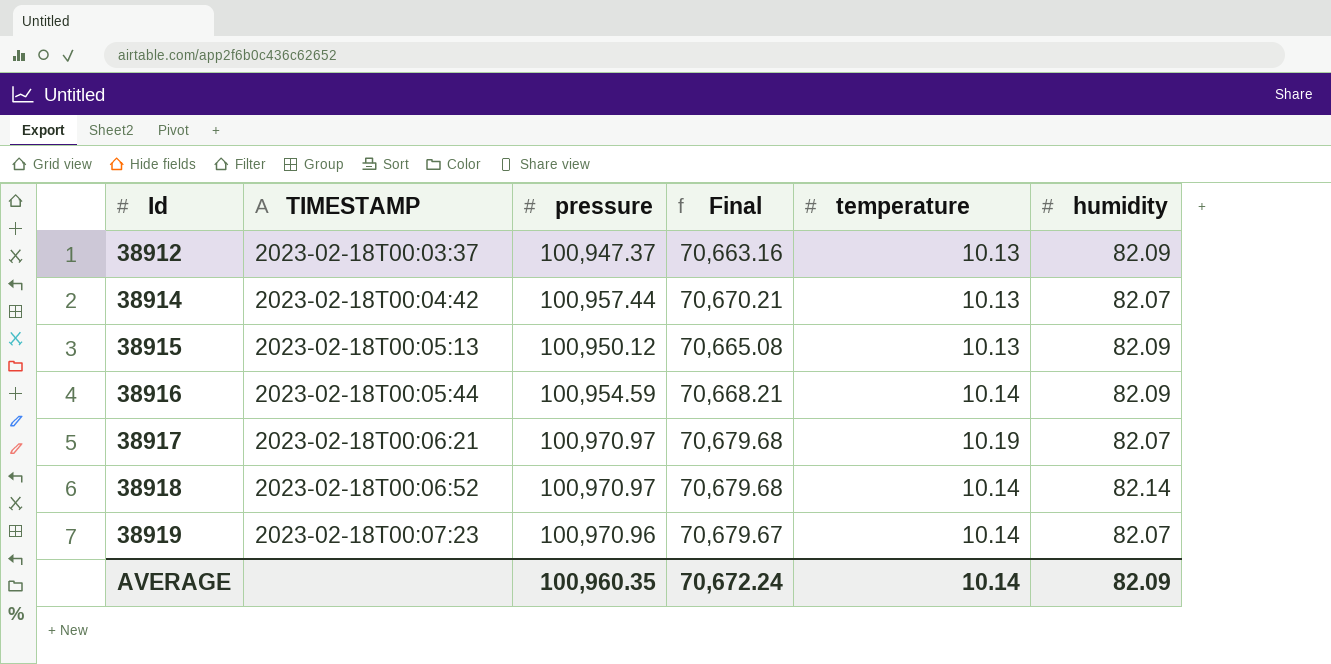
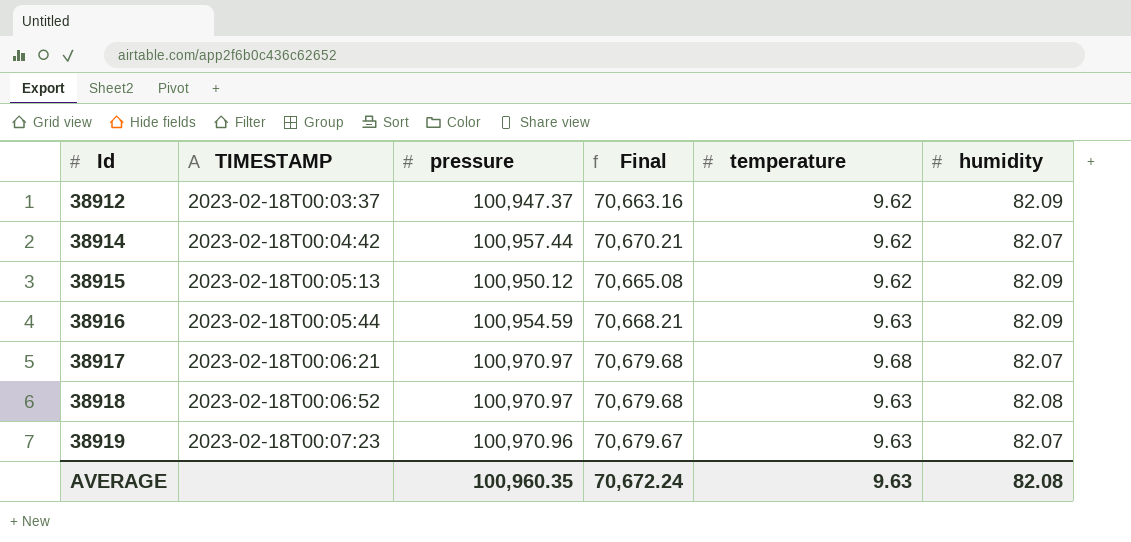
38912 | temperature: 10.13 -> 9.62
38914 | temperature: 10.13 -> 9.62
38915 | temperature: 10.13 -> 9.62
38916 | temperature: 10.14 -> 9.63
38917 | temperature: 10.19 -> 9.68
38918 | temperature: 10.14 -> 9.63
38918 | humidity: 82.14 -> 82.08
38919 | temperature: 10.14 -> 9.63
AVERAGE | temperature: 10.14 -> 9.63
AVERAGE | humidity: 82.09 -> 82.08

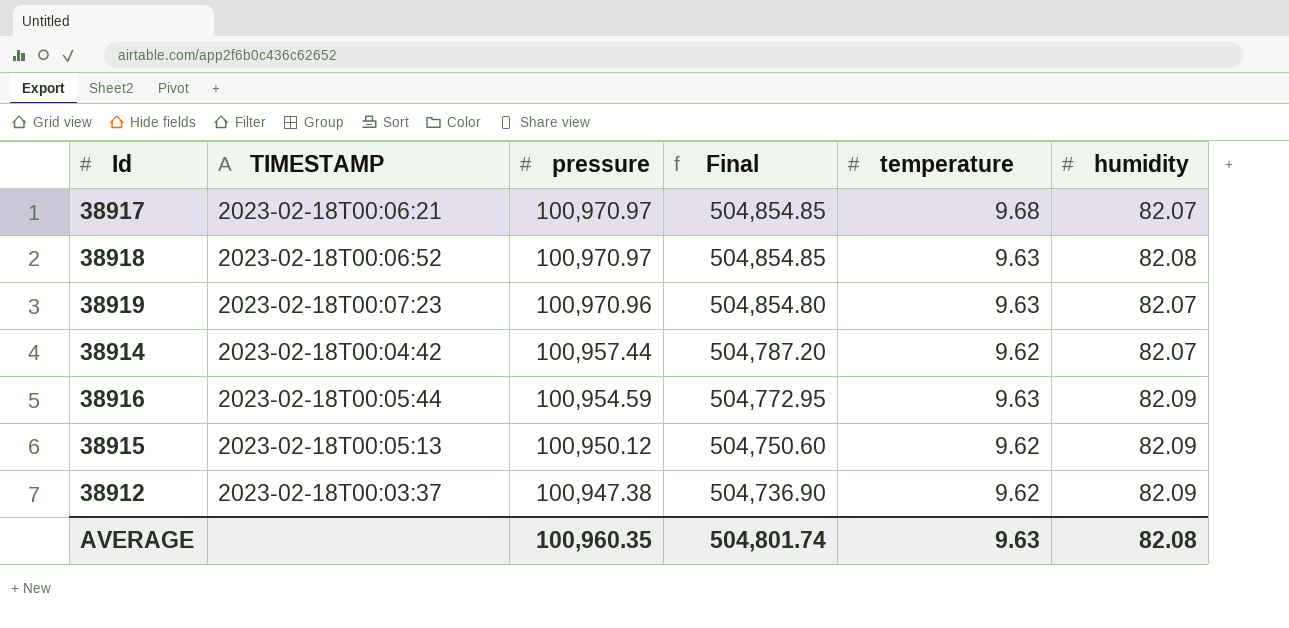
row order: Id ascending -> pressure descending
column Final | formula: [pressure] * 0.7 -> [pressure] * 5
38912 | pressure: 100,947.37 -> 100,947.38
AVERAGE | Final: 70,672.24 -> 504,801.74

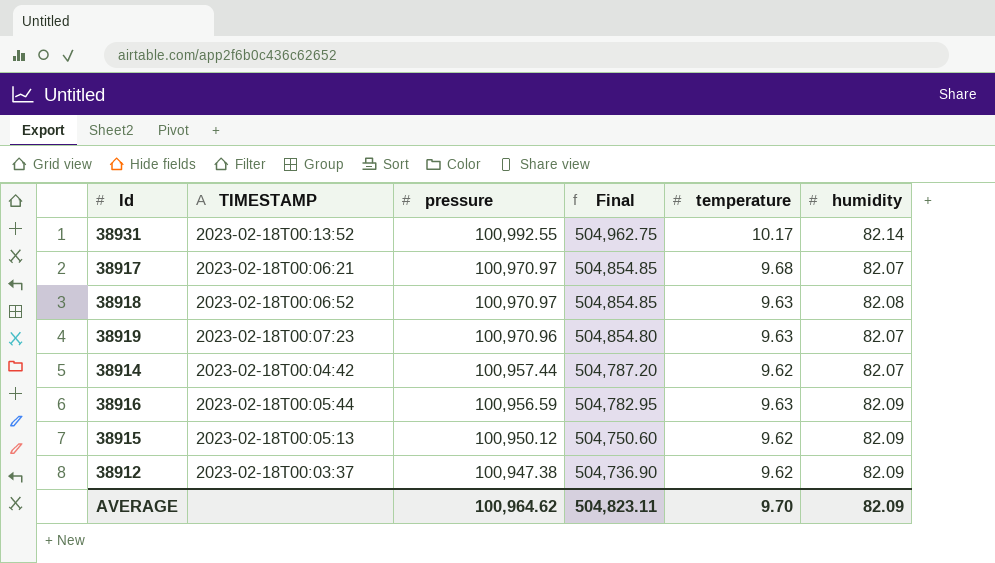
row 38931: none -> 2023-02-18T00:13:52 | 100,992.55 | 504,962.75 | 10.17 | 82.14
38916 | pressure: 100,954.59 -> 100,956.59
38916 | Final: 504,772.95 -> 504,782.95
AVERAGE | pressure: 100,960.35 -> 100,964.62
AVERAGE | Final: 504,801.74 -> 504,823.11
AVERAGE | temperature: 9.63 -> 9.70
AVERAGE | humidity: 82.08 -> 82.09

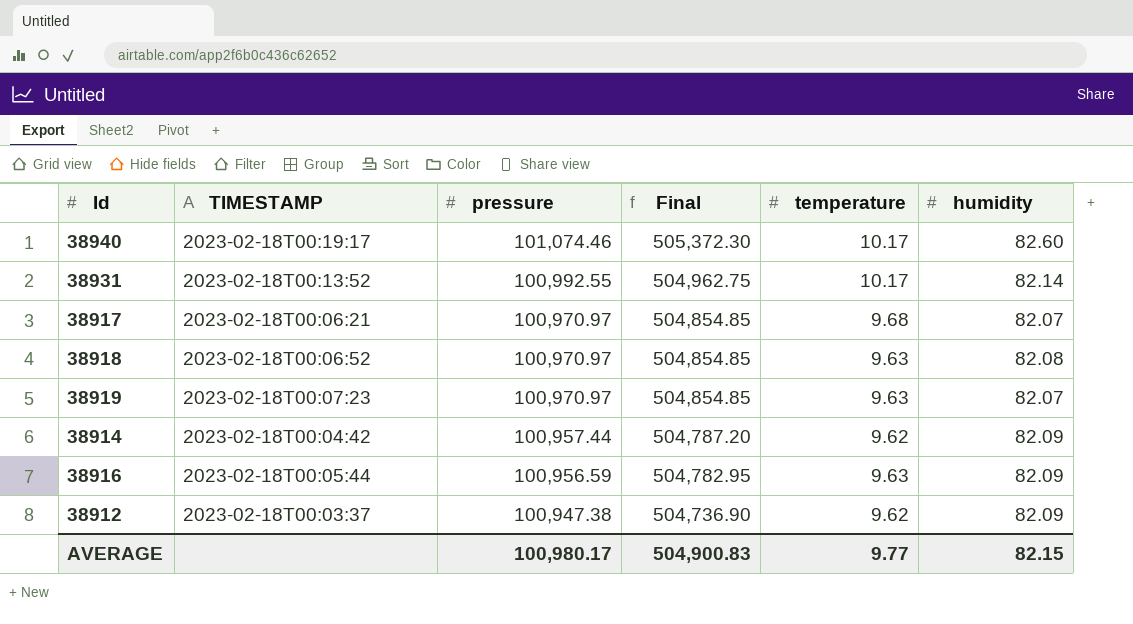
row 38915: 2023-02-18T00:05:13 | 100,950.12 | 504,750.60 | 9.62 | 82.09 -> none
row 38940: none -> 2023-02-18T00:19:17 | 101,074.46 | 505,372.30 | 10.17 | 82.60
38919 | pressure: 100,970.96 -> 100,970.97
38919 | Final: 504,854.80 -> 504,854.85
38914 | humidity: 82.07 -> 82.09
AVERAGE | pressure: 100,964.62 -> 100,980.17
AVERAGE | Final: 504,823.11 -> 504,900.83
AVERAGE | temperature: 9.70 -> 9.77
AVERAGE | humidity: 82.09 -> 82.15

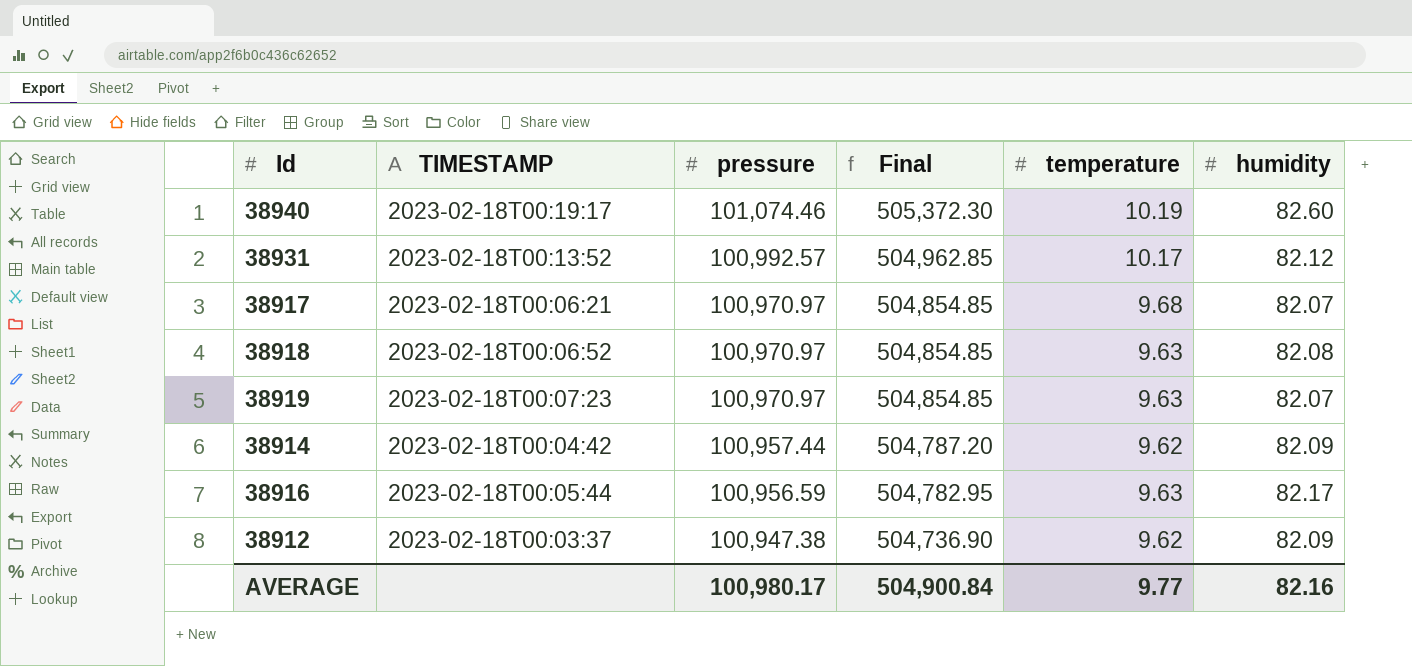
38940 | temperature: 10.17 -> 10.19
38931 | pressure: 100,992.55 -> 100,992.57
38931 | Final: 504,962.75 -> 504,962.85
38931 | humidity: 82.14 -> 82.12
38916 | humidity: 82.09 -> 82.17
AVERAGE | Final: 504,900.83 -> 504,900.84
AVERAGE | humidity: 82.15 -> 82.16

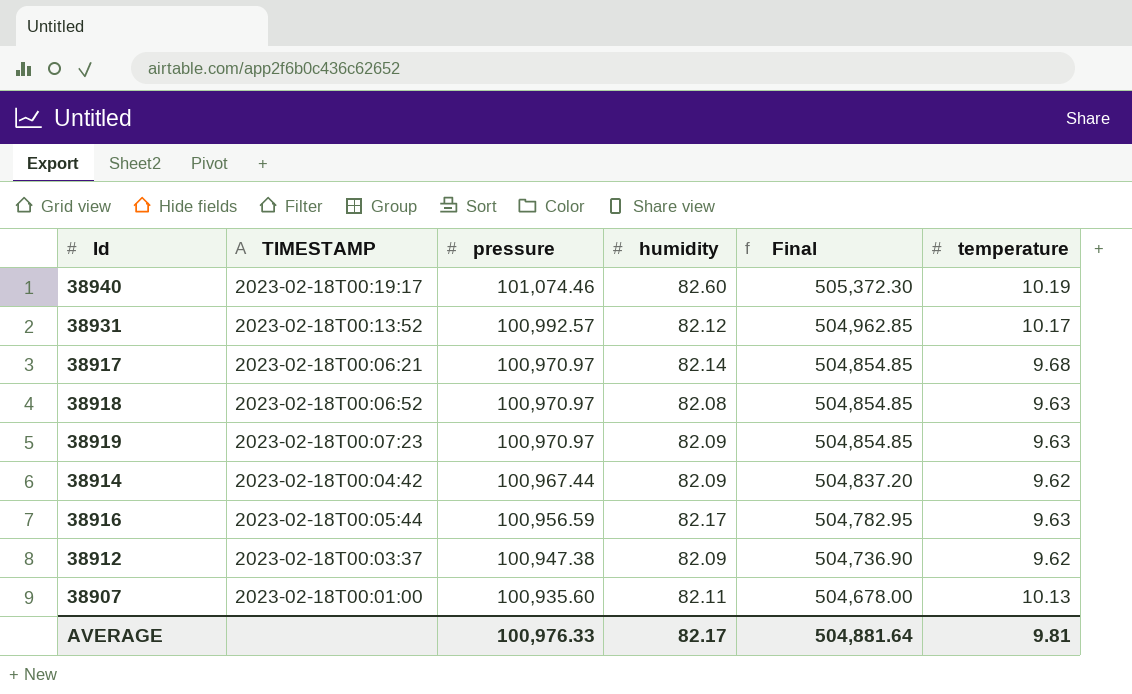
column humidity | position: 6 -> 4
38917 | humidity: 82.07 -> 82.14
38919 | humidity: 82.07 -> 82.09
38914 | pressure: 100,957.44 -> 100,967.44
38914 | Final: 504,787.20 -> 504,837.20
row 38907: none -> 2023-02-18T00:01:00 | 100,935.60 | 82.11 | 504,678.00 | 10.13
AVERAGE | pressure: 100,980.17 -> 100,976.33
AVERAGE | humidity: 82.16 -> 82.17
AVERAGE | Final: 504,900.84 -> 504,881.64
AVERAGE | temperature: 9.77 -> 9.81

